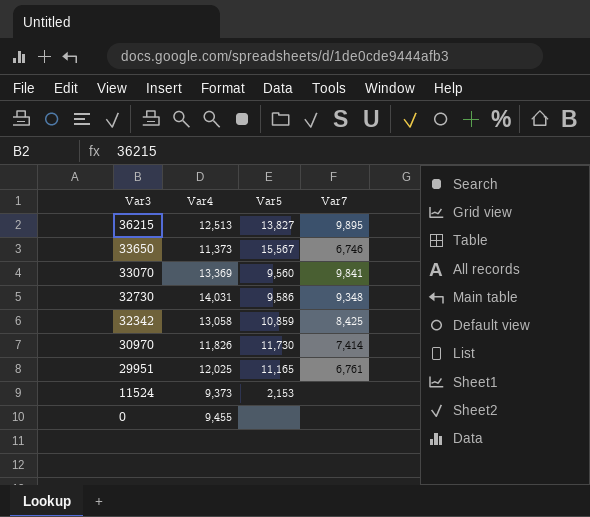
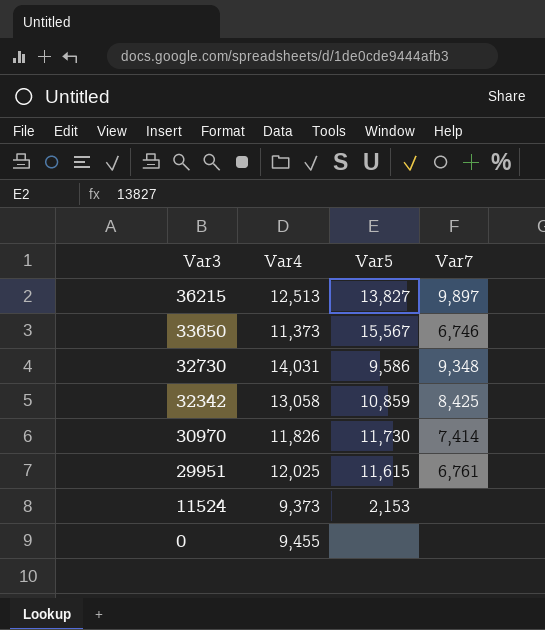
row 33070: 13,369 | 9,560 | 9,841 -> none
36215 | Var7: 9,895 -> 9,897
29951 | Var5: 11,165 -> 11,615

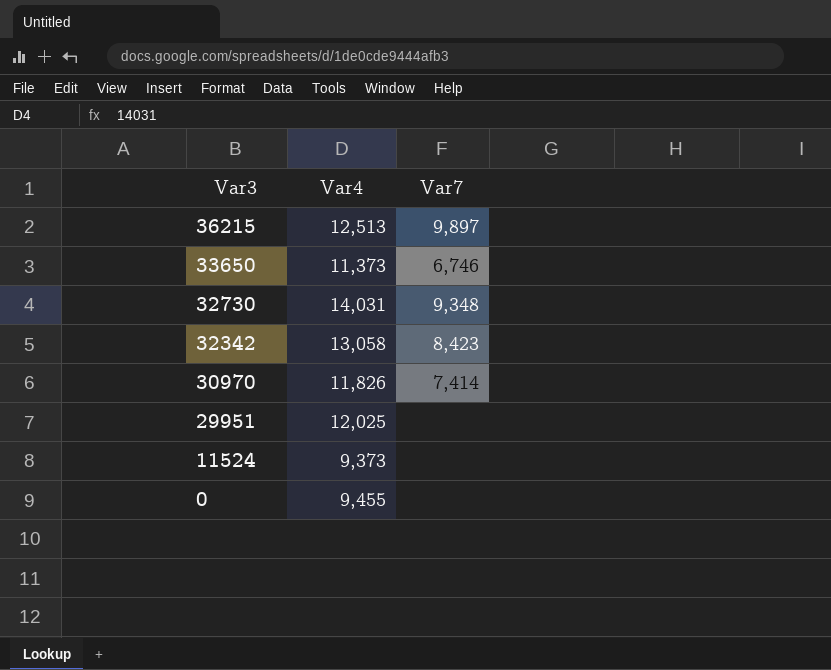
column Var5 | position: 3 -> none
32342 | Var7: 8,425 -> 8,423
29951 | Var7: 6,761 -> none

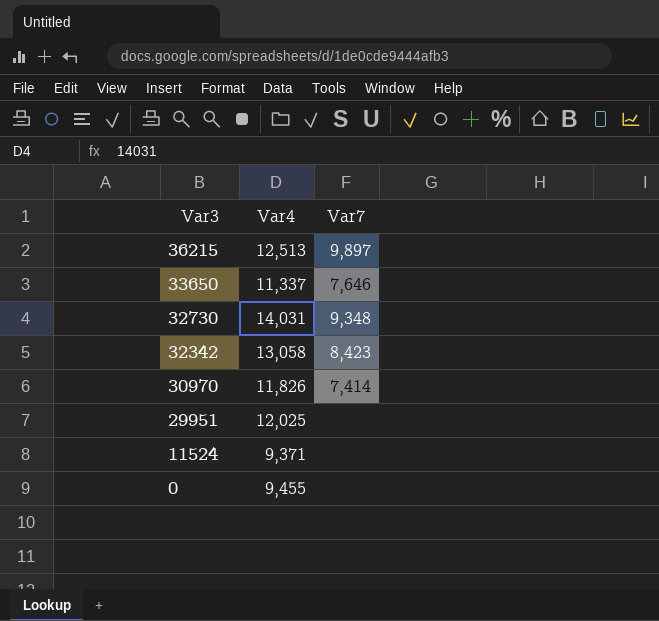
33650 | Var4: 11,373 -> 11,337
33650 | Var7: 6,746 -> 7,646
11524 | Var4: 9,373 -> 9,371

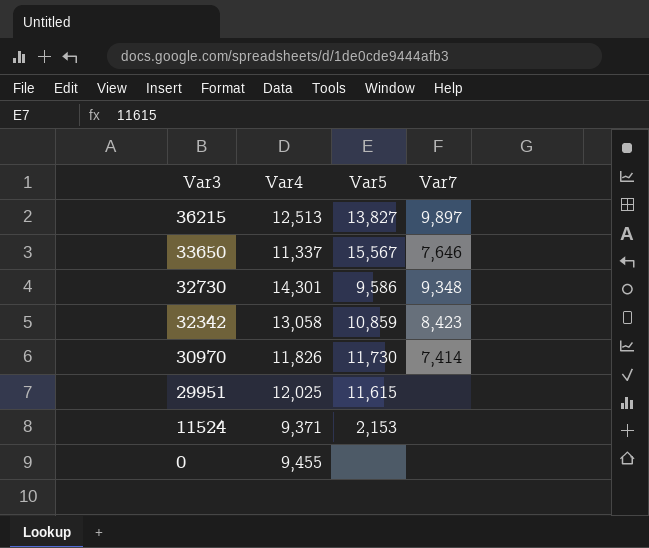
column Var5 | position: none -> 3
32730 | Var4: 14,031 -> 14,301

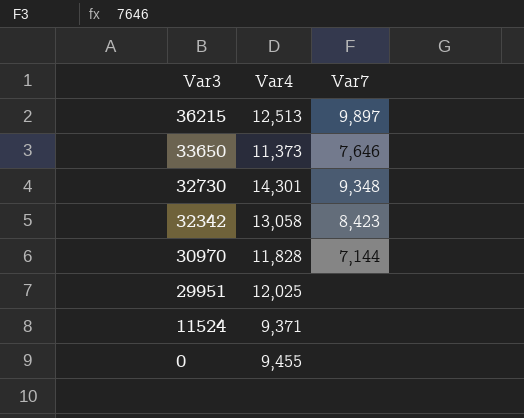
column Var5 | position: 3 -> none
33650 | Var4: 11,337 -> 11,373
30970 | Var4: 11,826 -> 11,828
30970 | Var7: 7,414 -> 7,144

